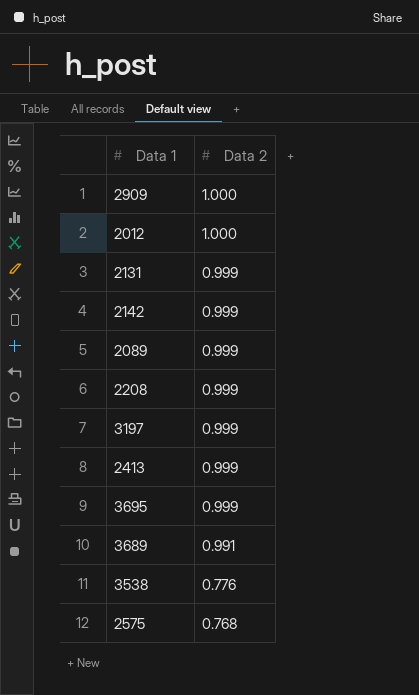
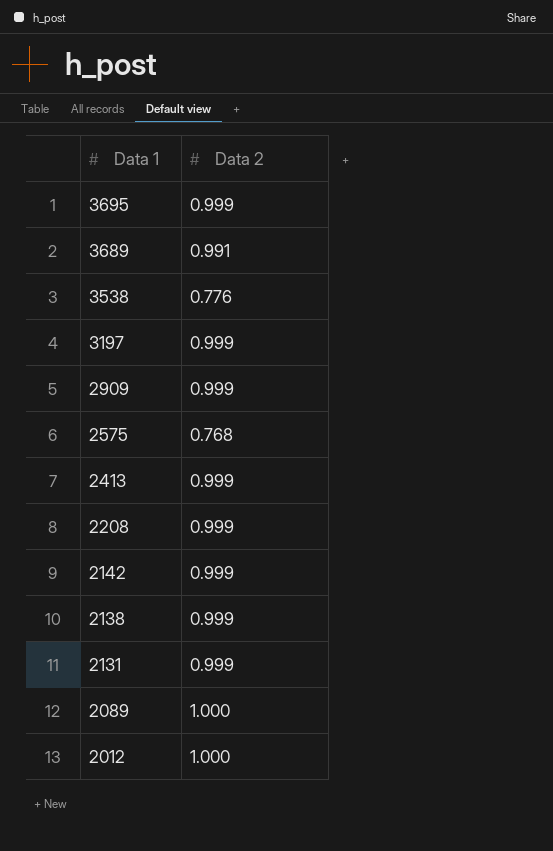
row order: Data 2 descending -> Data 1 descending
2909 | Data 2: 1.000 -> 0.999
row 2138: none -> 0.999
2089 | Data 2: 0.999 -> 1.000

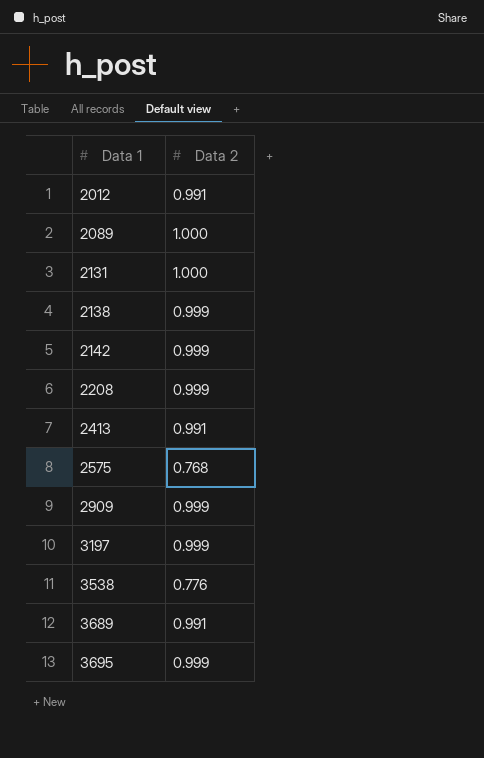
row order: Data 1 descending -> Data 1 ascending
2012 | Data 2: 1.000 -> 0.991
2131 | Data 2: 0.999 -> 1.000
2413 | Data 2: 0.999 -> 0.991

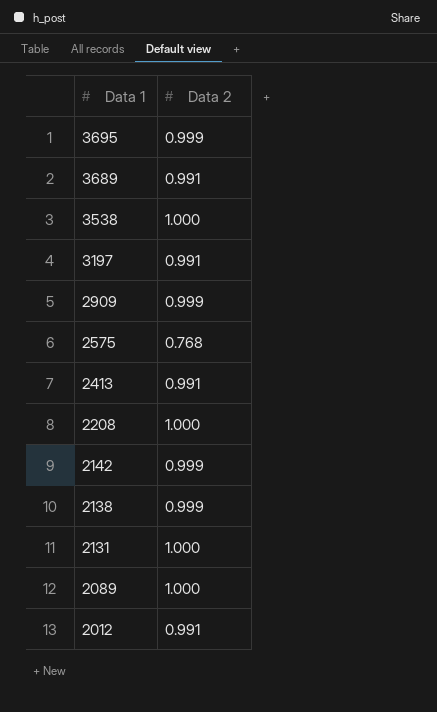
row order: Data 1 ascending -> Data 1 descending
3538 | Data 2: 0.776 -> 1.000
3197 | Data 2: 0.999 -> 0.991
2208 | Data 2: 0.999 -> 1.000

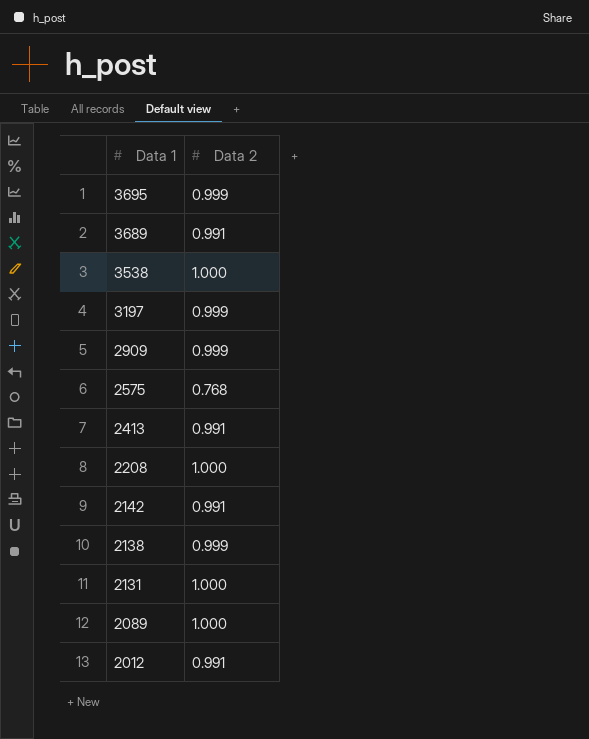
3197 | Data 2: 0.991 -> 0.999
2142 | Data 2: 0.999 -> 0.991

